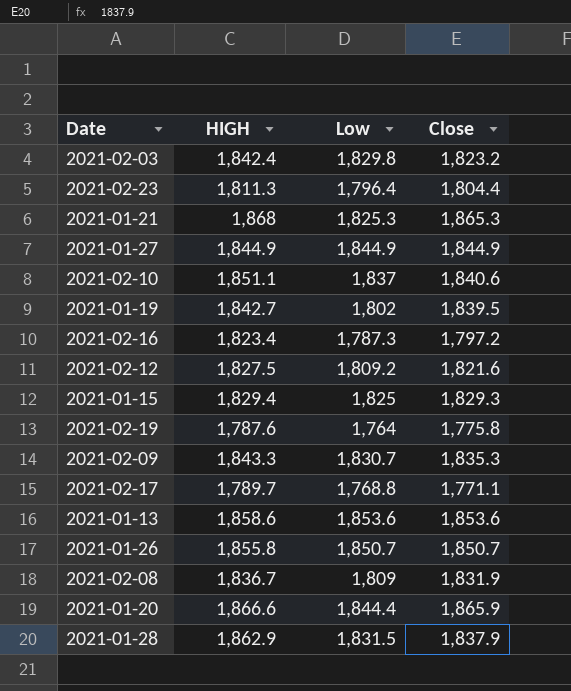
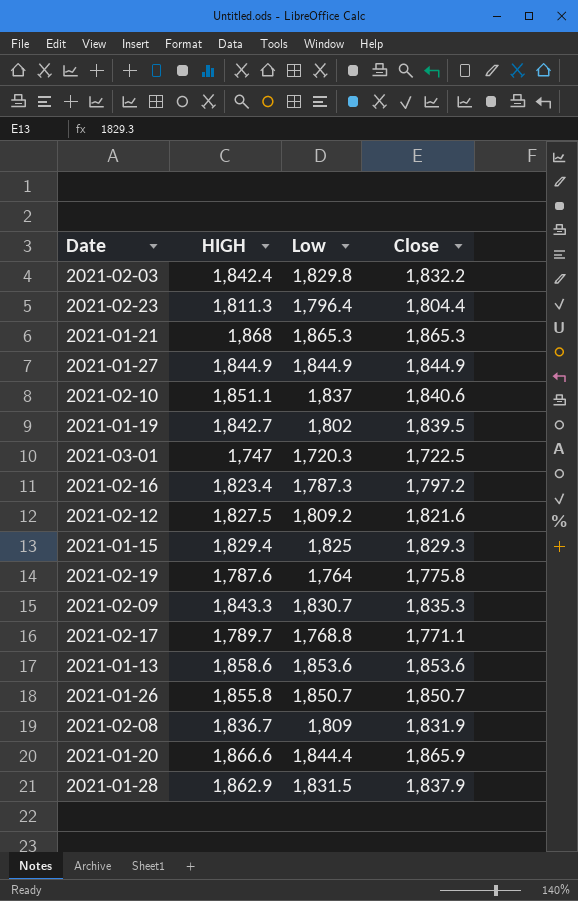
2021-02-03 | Close: 1,823.2 -> 1,832.2
2021-01-21 | Low: 1,825.3 -> 1,865.3
row 2021-03-01: none -> 1,747 | 1,720.3 | 1,722.5

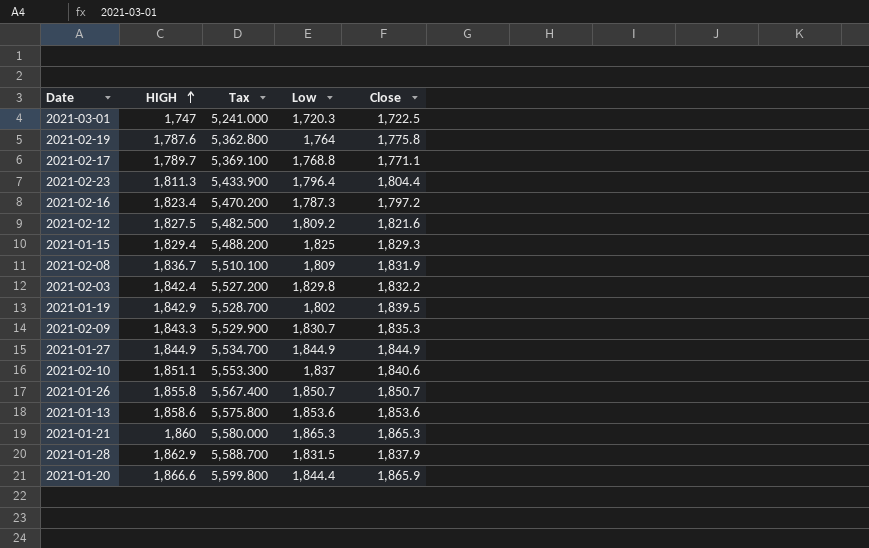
row order: none -> HIGH ascending
column Tax | formula: none -> [HIGH] * 3
2021-01-19 | HIGH: 1,842.7 -> 1,842.9
2021-01-21 | HIGH: 1,868 -> 1,860

